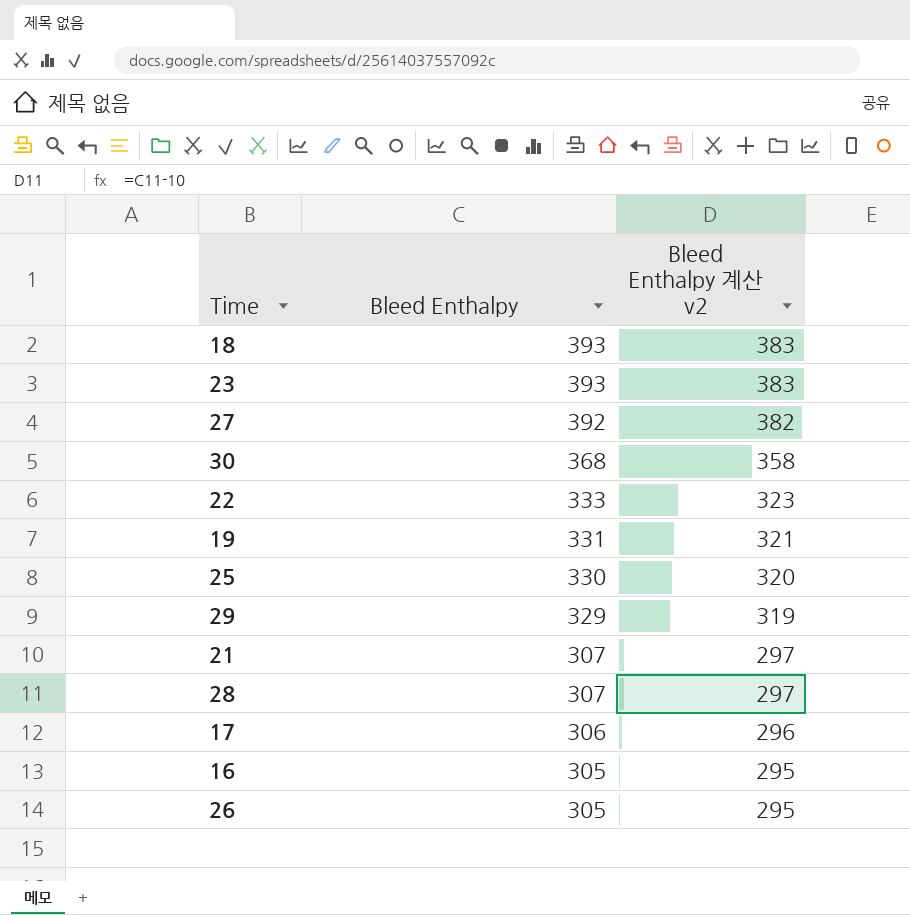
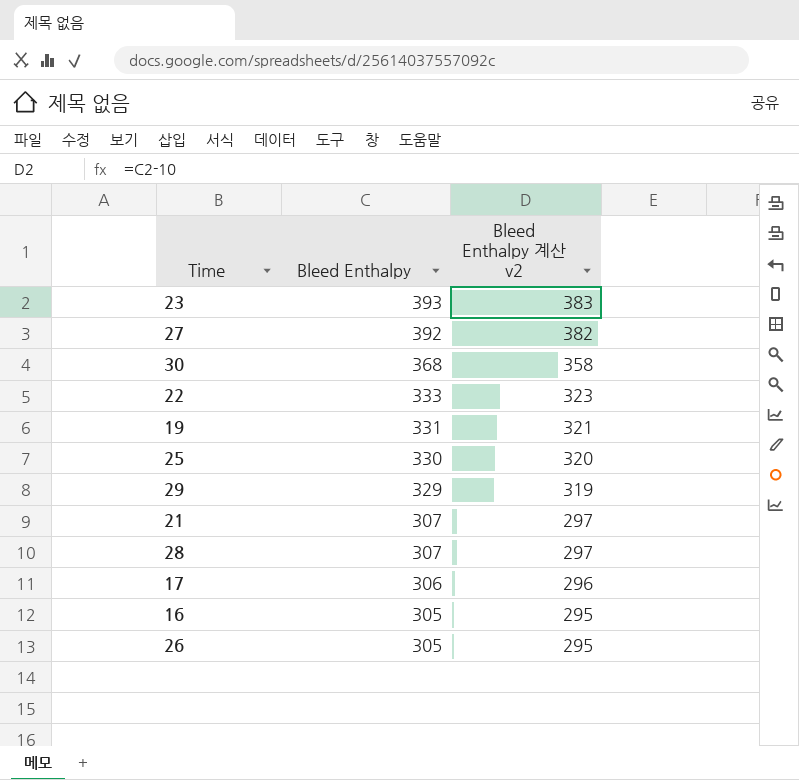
row 18: 393 | 383 -> none

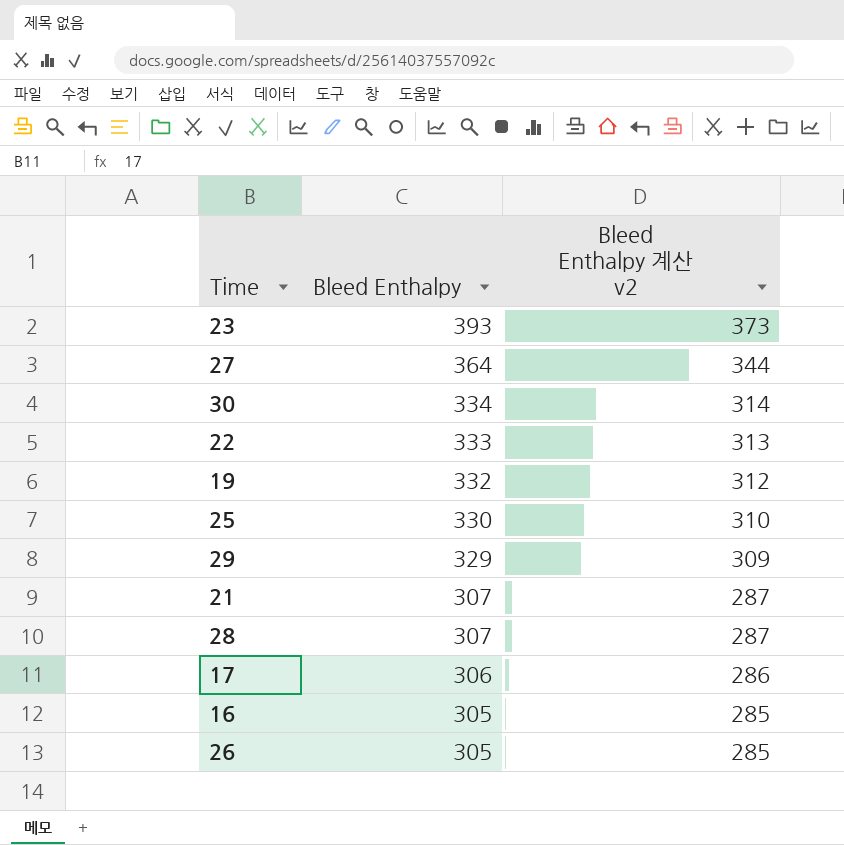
column Bleed Enthalpy 계산 v2 | formula: [Bleed Enthalpy] - 10 -> [Bleed Enthalpy] - 20
27 | Bleed Enthalpy: 392 -> 364
30 | Bleed Enthalpy: 368 -> 334
19 | Bleed Enthalpy: 331 -> 332

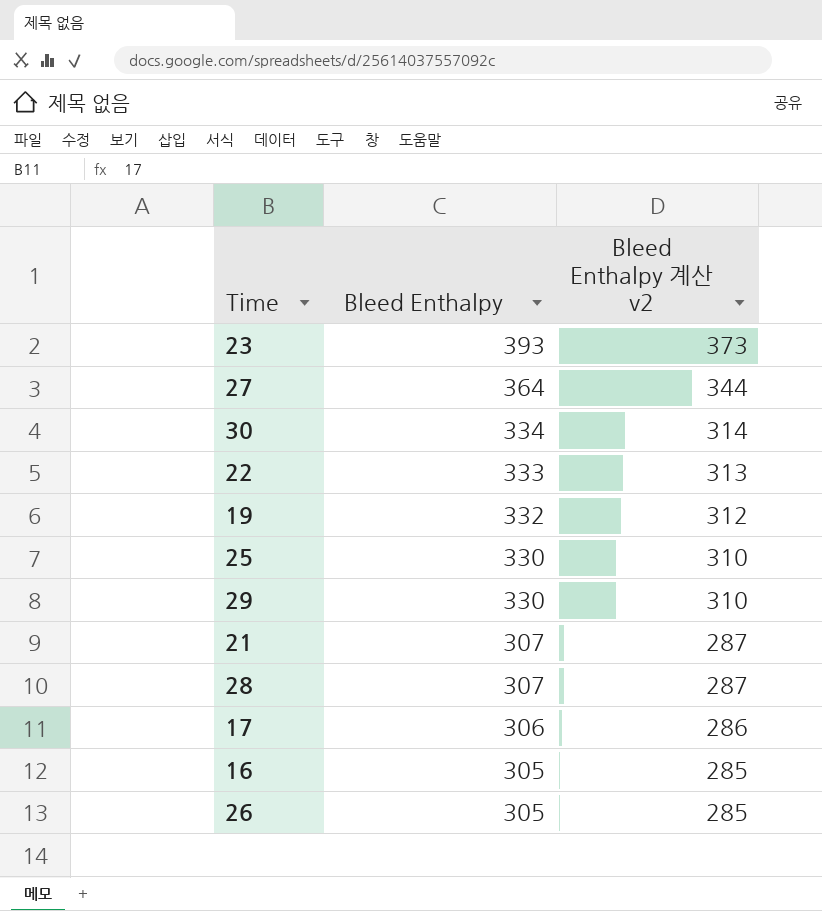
29 | Bleed Enthalpy: 329 -> 330
29 | Bleed Enthalpy 계산 v2: 309 -> 310

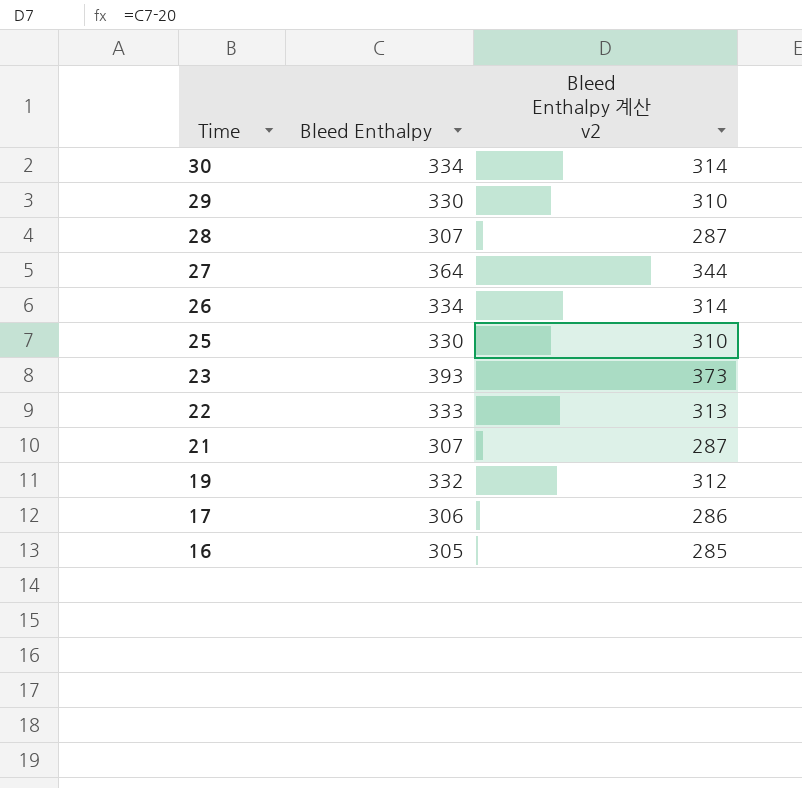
row order: Bleed Enthalpy descending -> Time descending
26 | Bleed Enthalpy: 305 -> 334
26 | Bleed Enthalpy 계산 v2: 285 -> 314

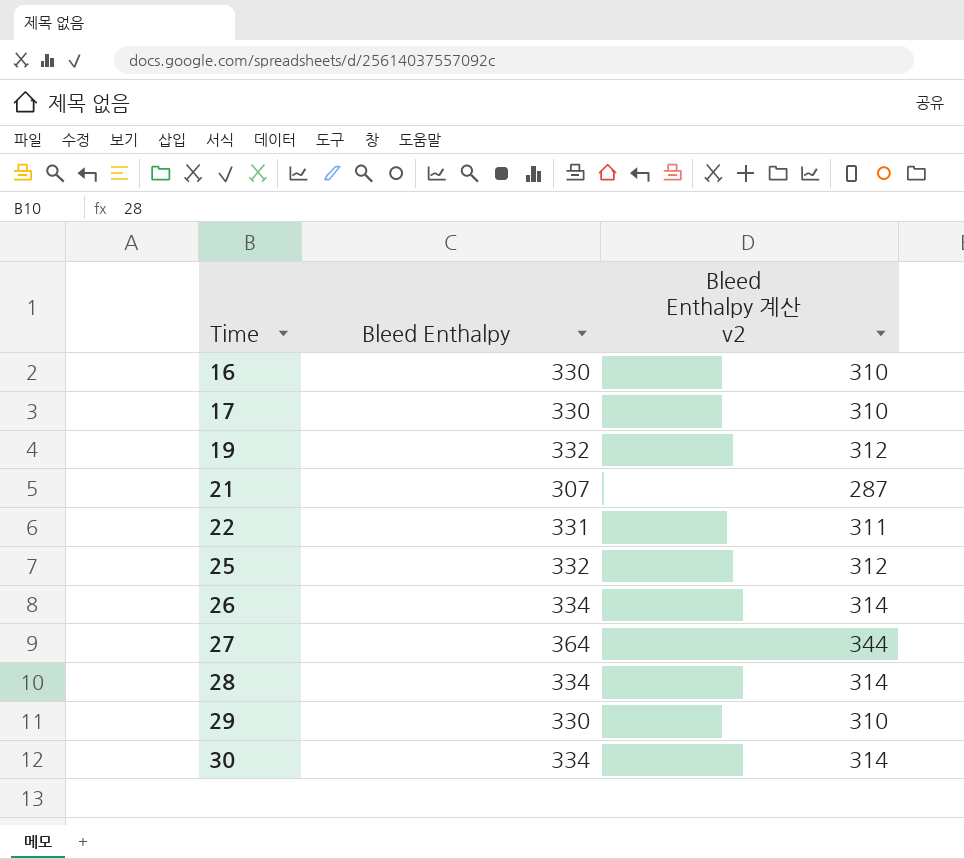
row order: Time descending -> Time ascending
row 23: 393 | 373 -> none
16 | Bleed Enthalpy: 305 -> 330
16 | Bleed Enthalpy 계산 v2: 285 -> 310
17 | Bleed Enthalpy: 306 -> 330
17 | Bleed Enthalpy 계산 v2: 286 -> 310
22 | Bleed Enthalpy: 333 -> 331
22 | Bleed Enthalpy 계산 v2: 313 -> 311
25 | Bleed Enthalpy: 330 -> 332
25 | Bleed Enthalpy 계산 v2: 310 -> 312
28 | Bleed Enthalpy: 307 -> 334
28 | Bleed Enthalpy 계산 v2: 287 -> 314

